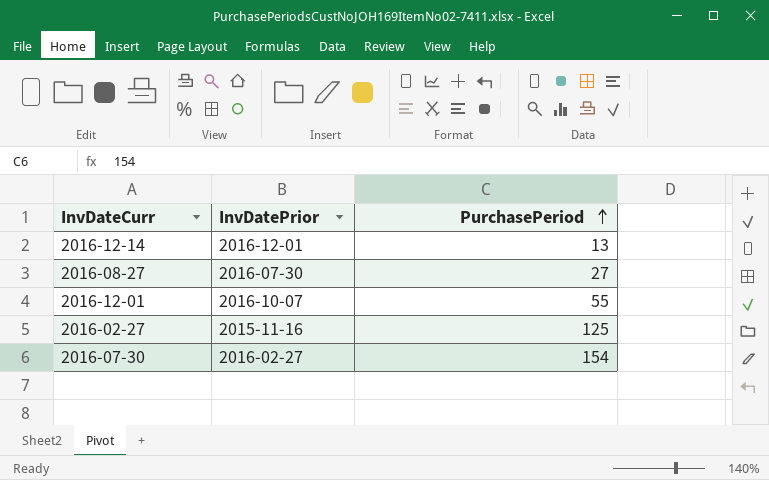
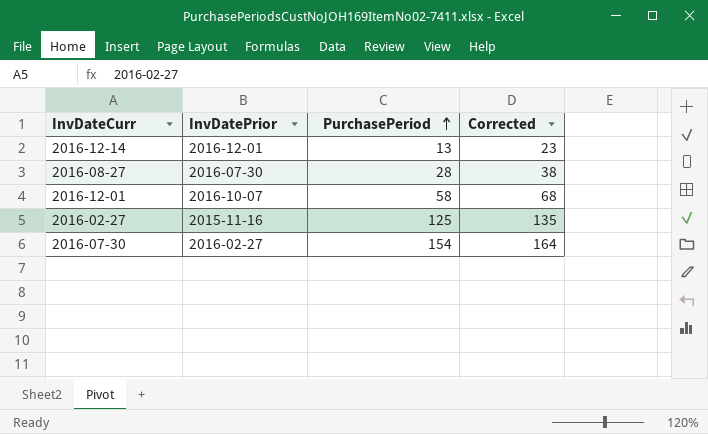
column Corrected | formula: none -> [PurchasePeriod] + 10
2016-08-27 | PurchasePeriod: 27 -> 28
2016-12-01 | PurchasePeriod: 55 -> 58

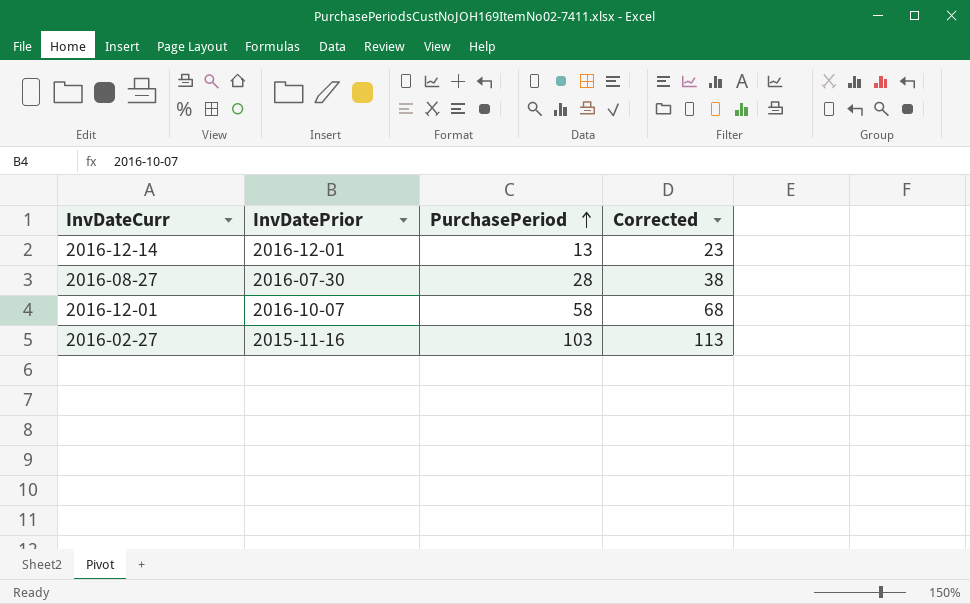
row 2016-07-30: 2016-02-27 | 154 | 164 -> none
2016-02-27 | PurchasePeriod: 125 -> 103
2016-02-27 | Corrected: 135 -> 113

